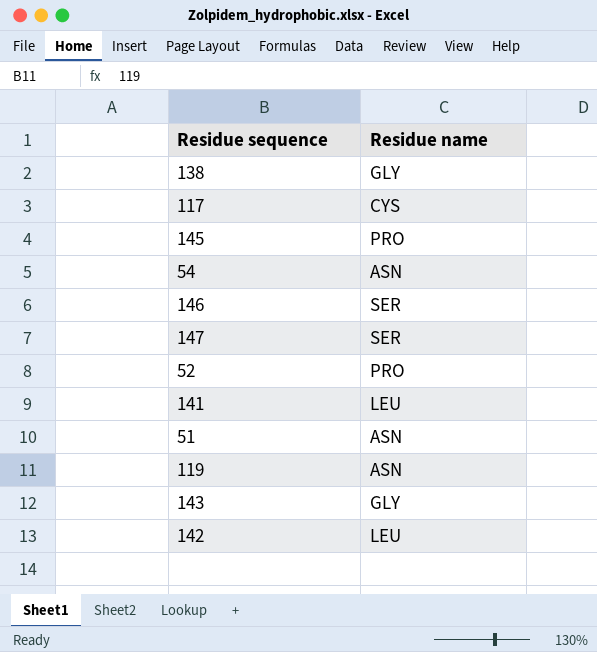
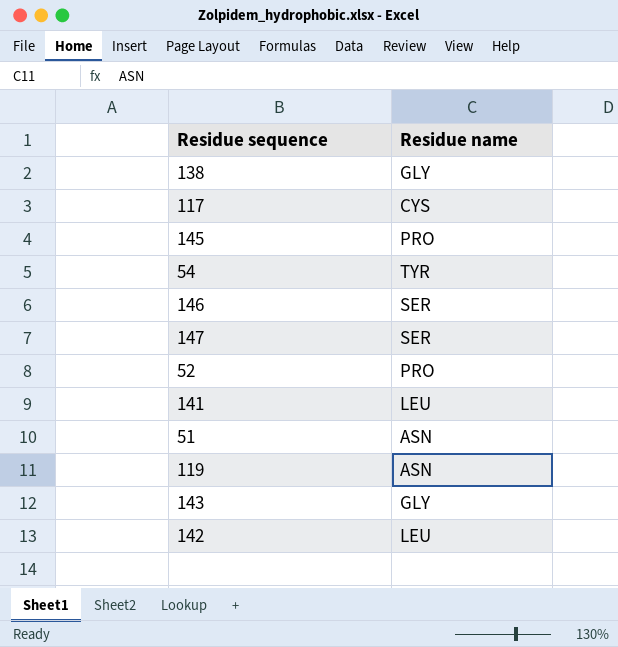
54 | Residue name: ASN -> TYR

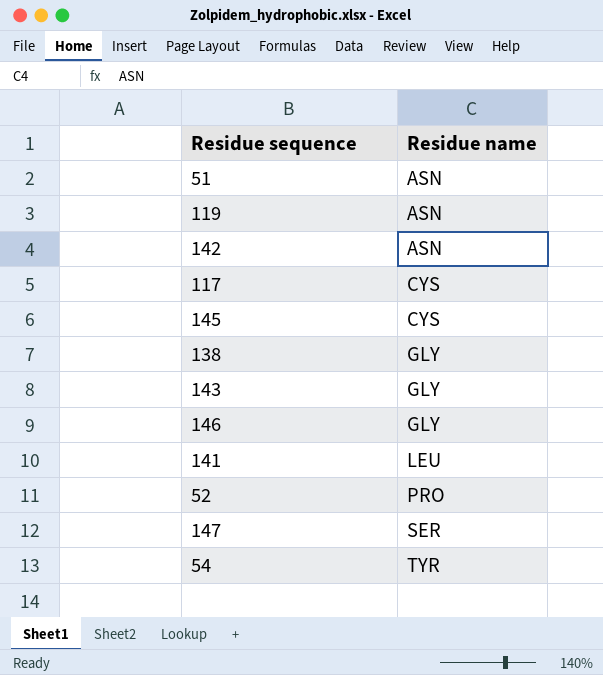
row order: none -> Residue name ascending
142 | Residue name: LEU -> ASN
145 | Residue name: PRO -> CYS
146 | Residue name: SER -> GLY

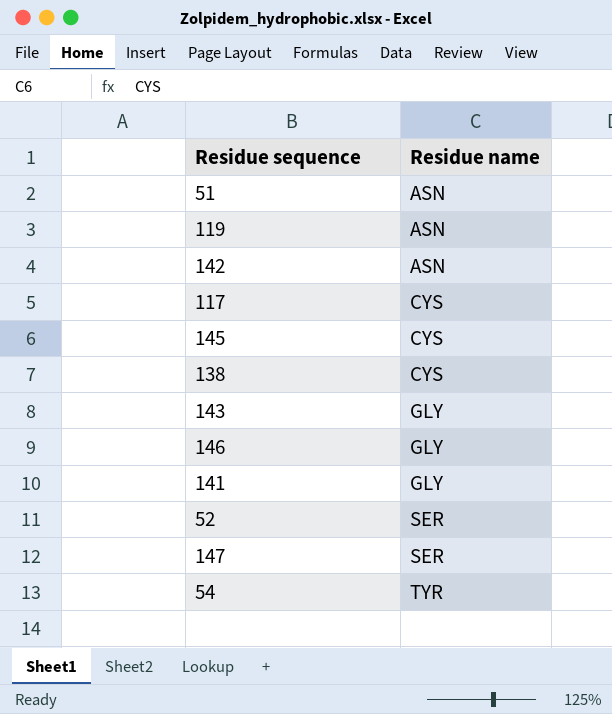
138 | Residue name: GLY -> CYS
141 | Residue name: LEU -> GLY
52 | Residue name: PRO -> SER

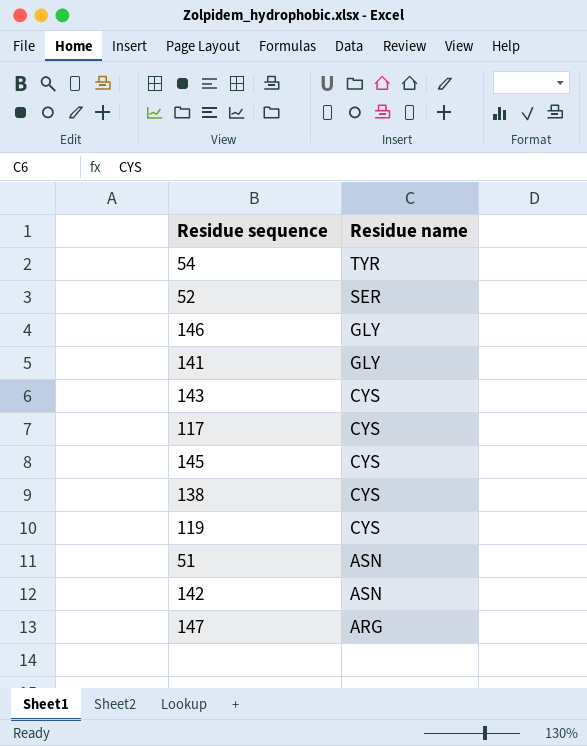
row order: Residue name ascending -> Residue name descending
143 | Residue name: GLY -> CYS
119 | Residue name: ASN -> CYS
147 | Residue name: SER -> ARG

